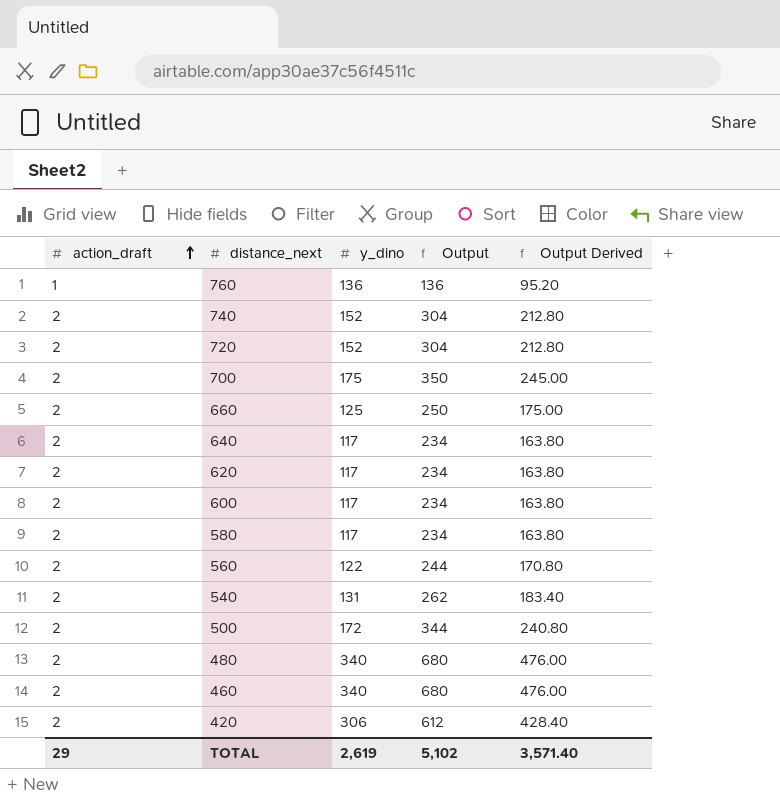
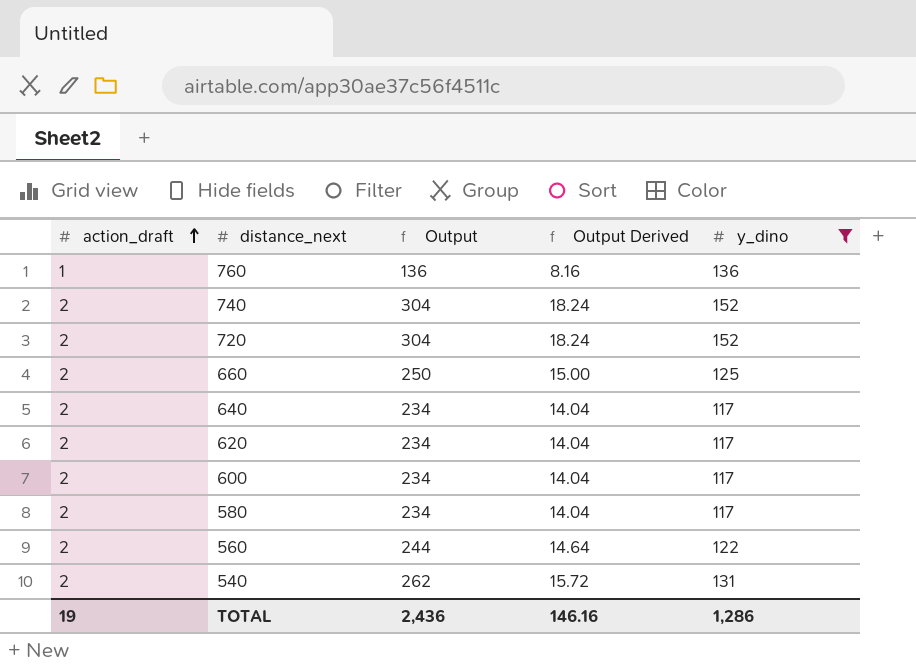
filter: none -> y_dino <= 152
column Output Derived | formula: [Output] * 0.7 -> [Output] * 0.06
column y_dino | position: 3 -> 5
TOTAL | action_draft: 29 -> 19
TOTAL | Output: 5,102 -> 2,436
TOTAL | Output Derived: 3,571.40 -> 146.16
TOTAL | y_dino: 2,619 -> 1,286

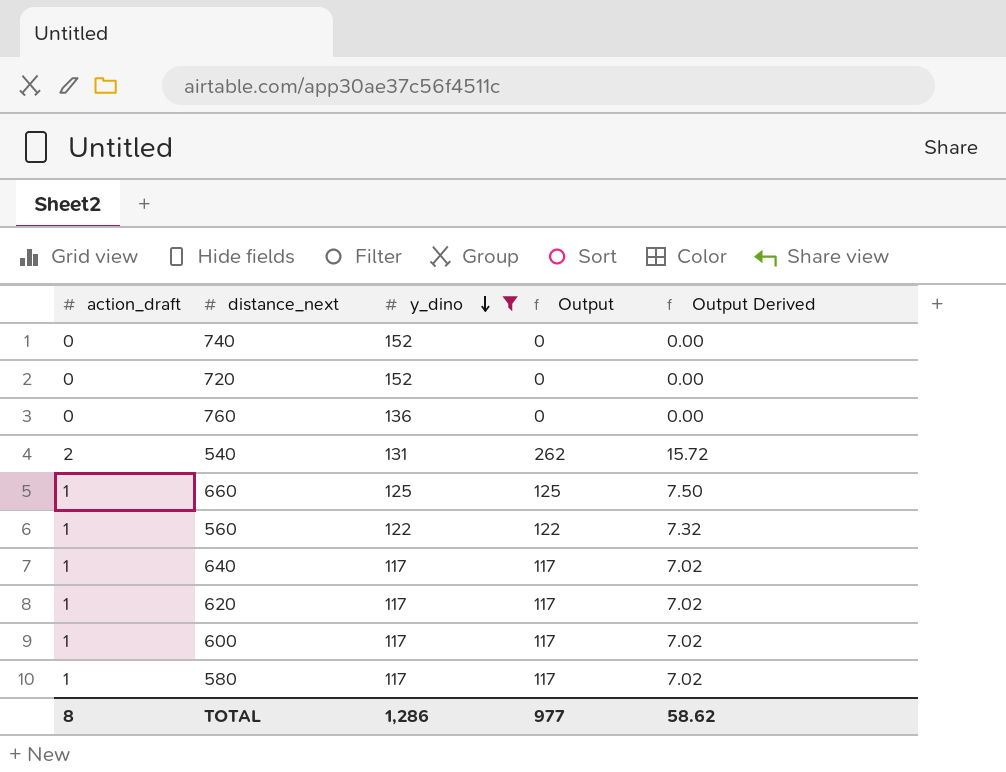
row order: action_draft ascending -> y_dino descending
column y_dino | position: 5 -> 3
740 | action_draft: 2 -> 0
740 | Output: 304 -> 0
740 | Output Derived: 18.24 -> 0.00
720 | action_draft: 2 -> 0
720 | Output: 304 -> 0
720 | Output Derived: 18.24 -> 0.00
760 | action_draft: 1 -> 0
760 | Output: 136 -> 0
760 | Output Derived: 8.16 -> 0.00
660 | action_draft: 2 -> 1
660 | Output: 250 -> 125
660 | Output Derived: 15.00 -> 7.50
560 | action_draft: 2 -> 1
560 | Output: 244 -> 122
560 | Output Derived: 14.64 -> 7.32
640 | action_draft: 2 -> 1
640 | Output: 234 -> 117
640 | Output Derived: 14.04 -> 7.02
620 | action_draft: 2 -> 1
620 | Output: 234 -> 117
620 | Output Derived: 14.04 -> 7.02
600 | action_draft: 2 -> 1
600 | Output: 234 -> 117
600 | Output Derived: 14.04 -> 7.02
580 | action_draft: 2 -> 1
580 | Output: 234 -> 117
580 | Output Derived: 14.04 -> 7.02
TOTAL | action_draft: 19 -> 8
TOTAL | Output: 2,436 -> 977
TOTAL | Output Derived: 146.16 -> 58.62

